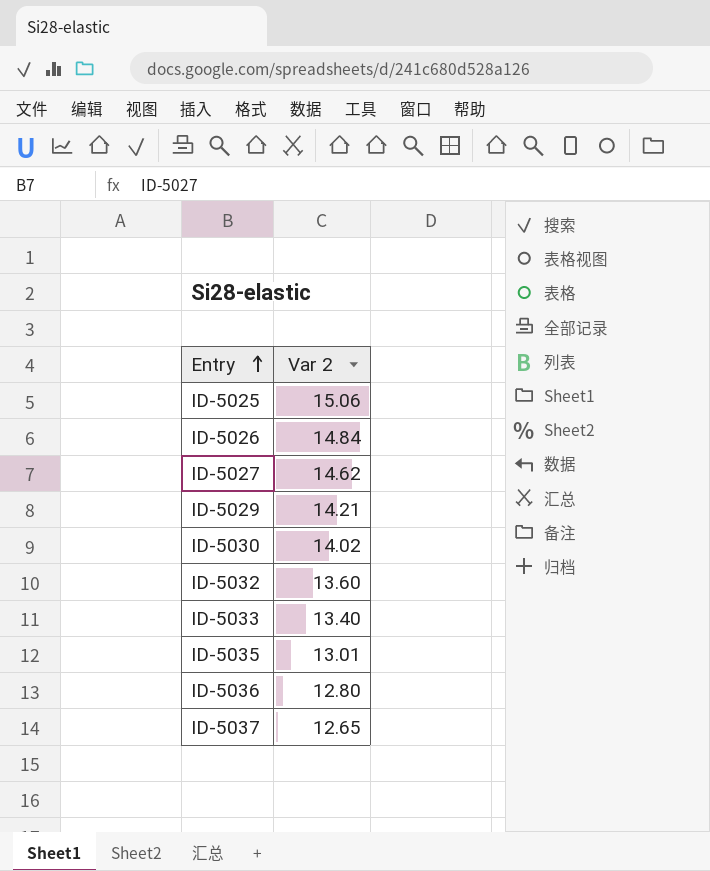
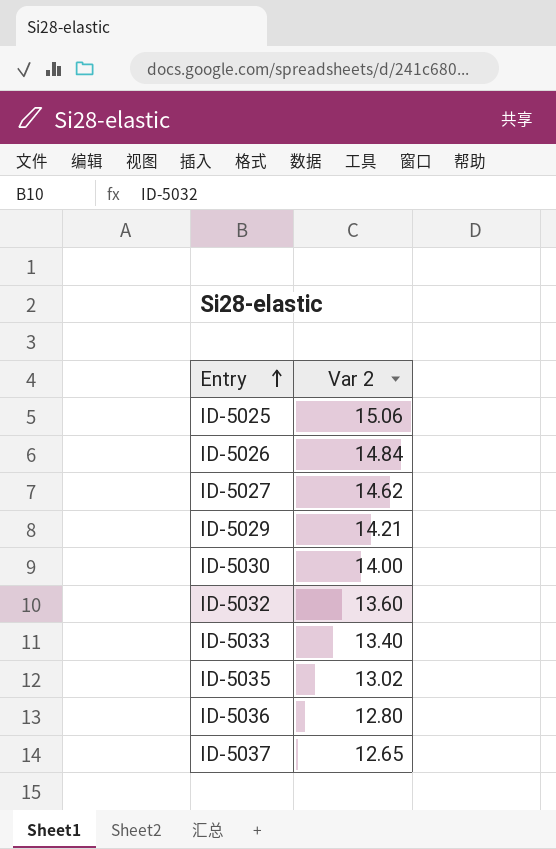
ID-5030 | Var 2: 14.02 -> 14.00
ID-5035 | Var 2: 13.01 -> 13.02

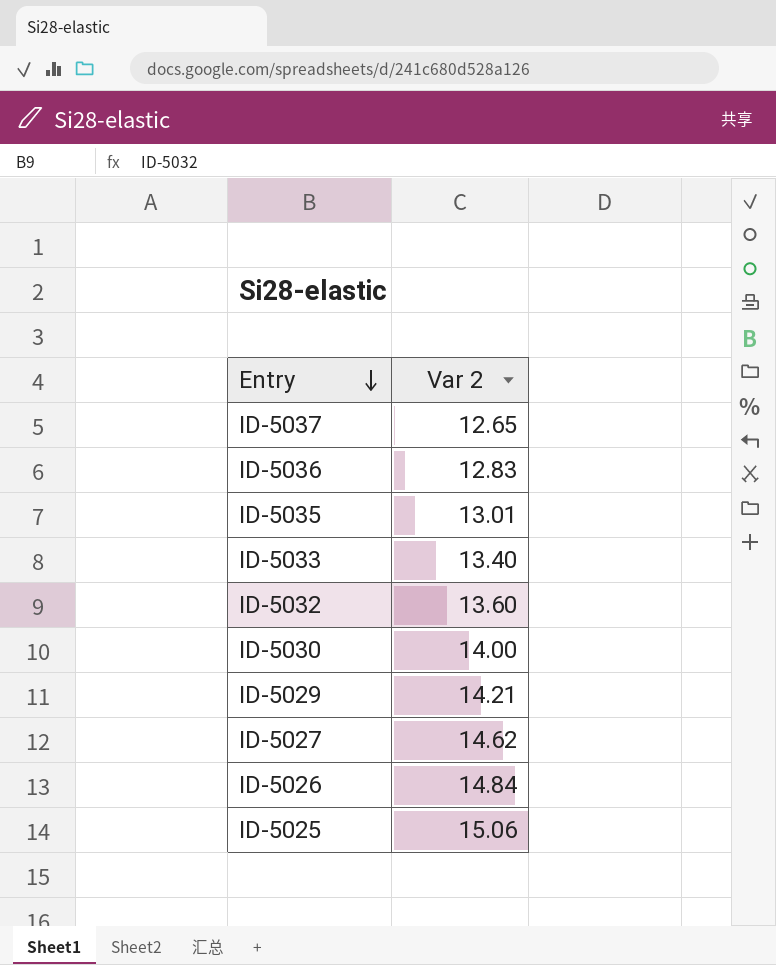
row order: Entry ascending -> Entry descending
ID-5036 | Var 2: 12.80 -> 12.83
ID-5035 | Var 2: 13.02 -> 13.01

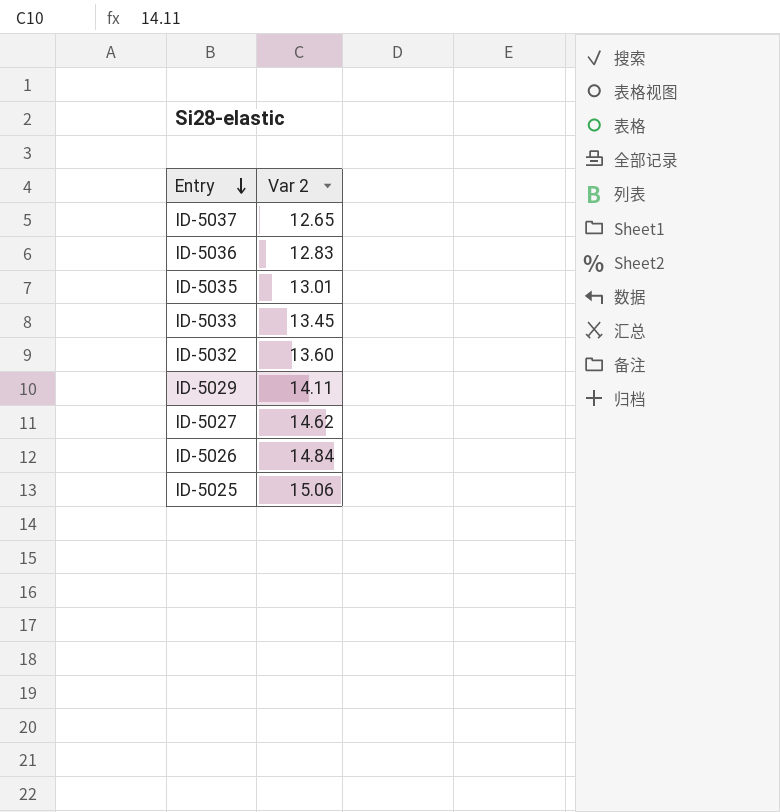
row ID-5030: 14.00 -> none
ID-5033 | Var 2: 13.40 -> 13.45
ID-5029 | Var 2: 14.21 -> 14.11

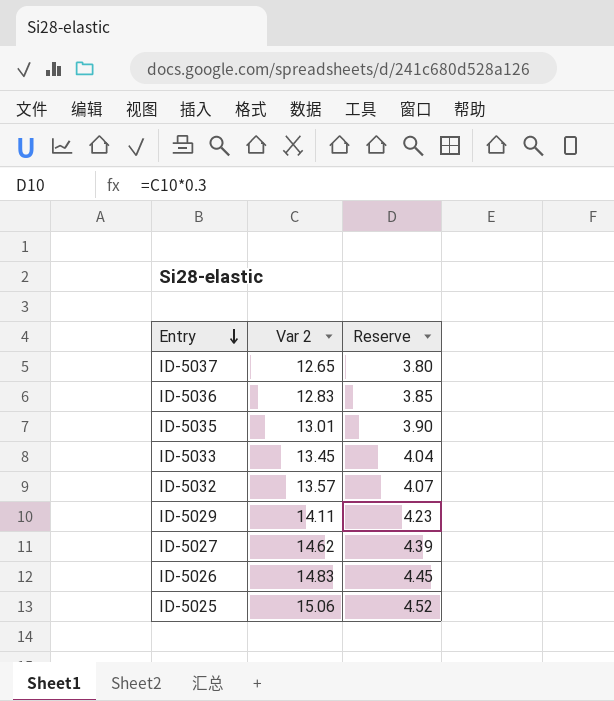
column Reserve | formula: none -> [Var 2] * 0.3
ID-5032 | Var 2: 13.60 -> 13.57
ID-5026 | Var 2: 14.84 -> 14.83

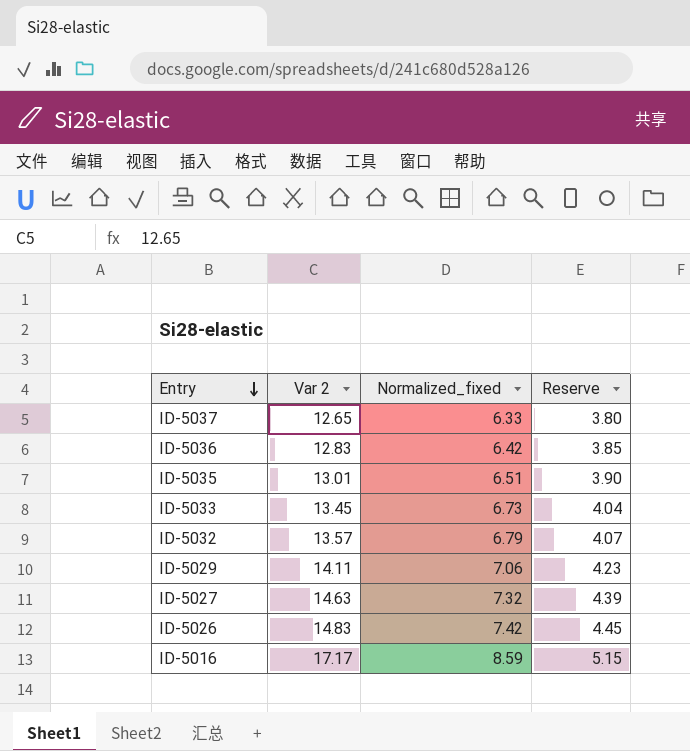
column Normalized_fixed | formula: none -> [Var 2] * 0.5
row ID-5025: 15.06 | 4.52 -> none
ID-5027 | Var 2: 14.62 -> 14.63
row ID-5016: none -> 17.17 | 8.59 | 5.15

